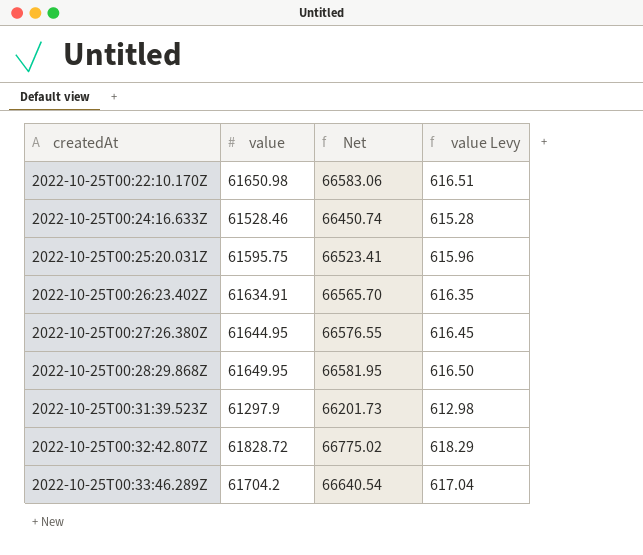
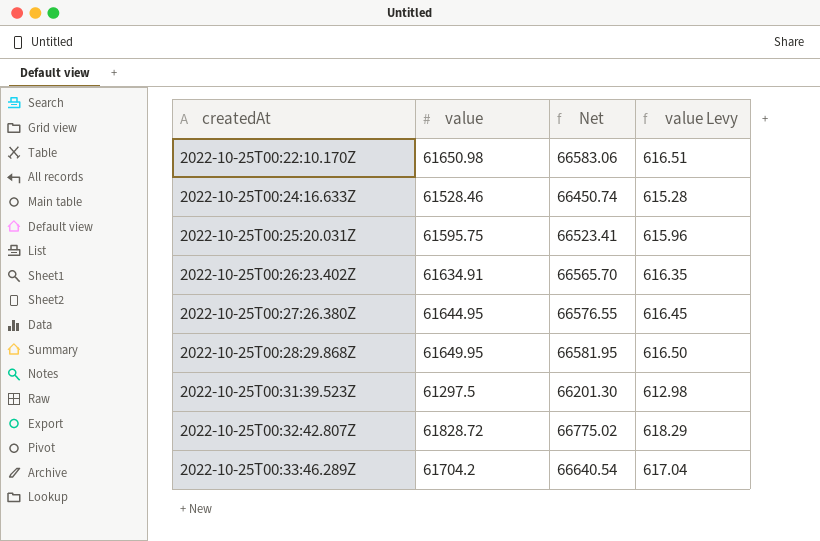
2022-10-25T00:31:39.523Z | value: 61297.9 -> 61297.5
2022-10-25T00:31:39.523Z | Net: 66201.73 -> 66201.30

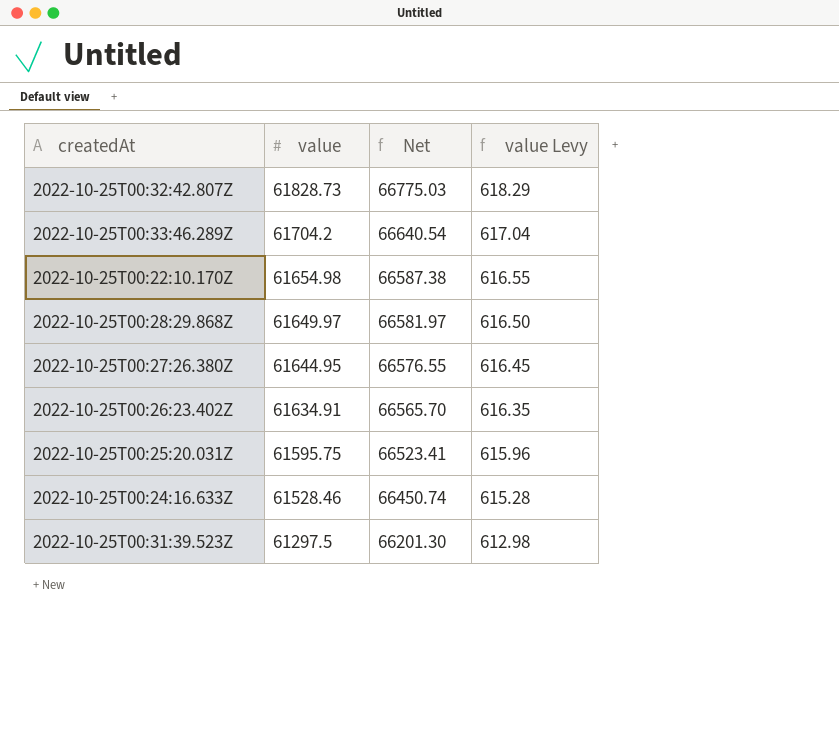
row order: createdAt ascending -> value descending
2022-10-25T00:32:42.807Z | value: 61828.72 -> 61828.73
2022-10-25T00:32:42.807Z | Net: 66775.02 -> 66775.03
2022-10-25T00:22:10.170Z | value: 61650.98 -> 61654.98
2022-10-25T00:22:10.170Z | Net: 66583.06 -> 66587.38
2022-10-25T00:22:10.170Z | value Levy: 616.51 -> 616.55
2022-10-25T00:28:29.868Z | value: 61649.95 -> 61649.97
2022-10-25T00:28:29.868Z | Net: 66581.95 -> 66581.97

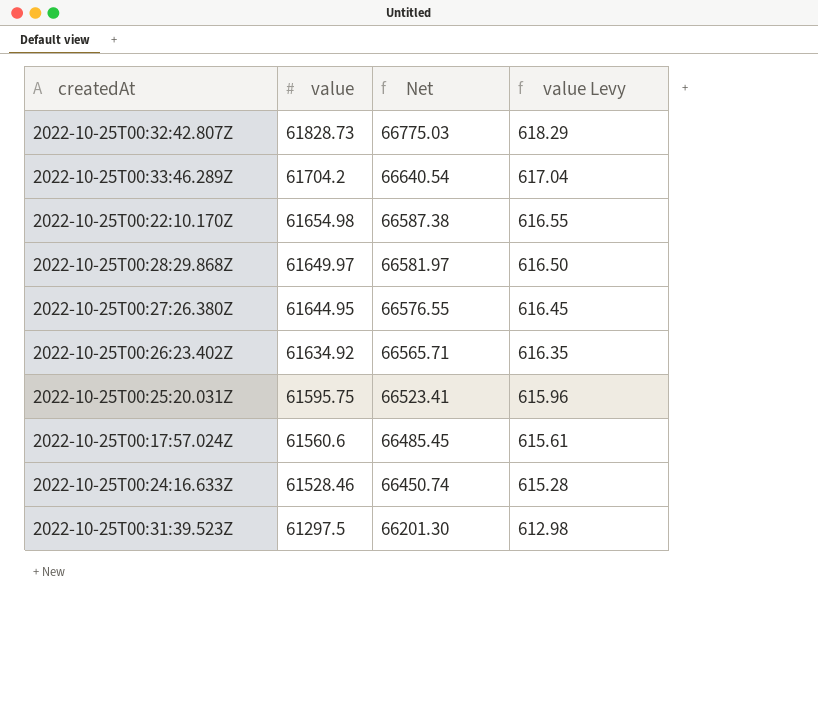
2022-10-25T00:26:23.402Z | value: 61634.91 -> 61634.92
2022-10-25T00:26:23.402Z | Net: 66565.70 -> 66565.71
row 2022-10-25T00:17:57.024Z: none -> 61560.6 | 66485.45 | 615.61

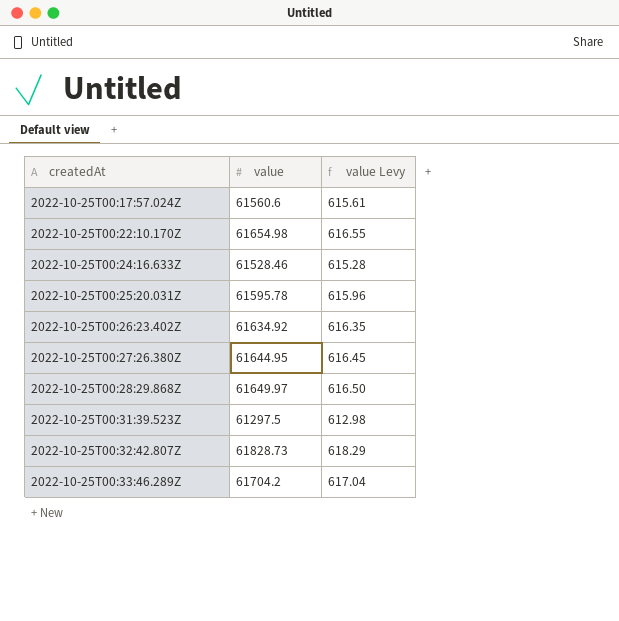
row order: value descending -> createdAt ascending
column Net | formula: [value] * 1.08 -> none
2022-10-25T00:25:20.031Z | value: 61595.75 -> 61595.78

